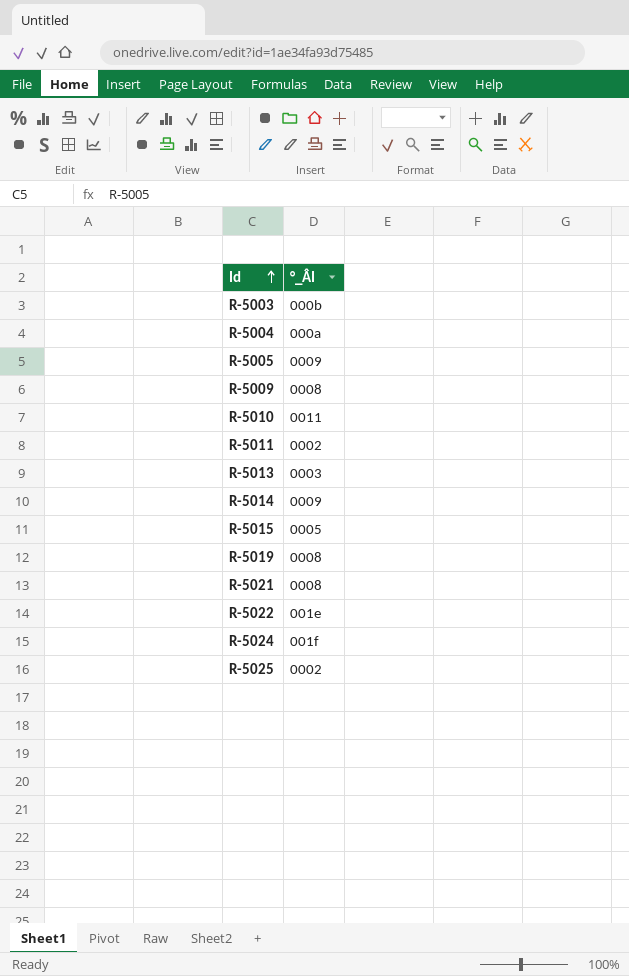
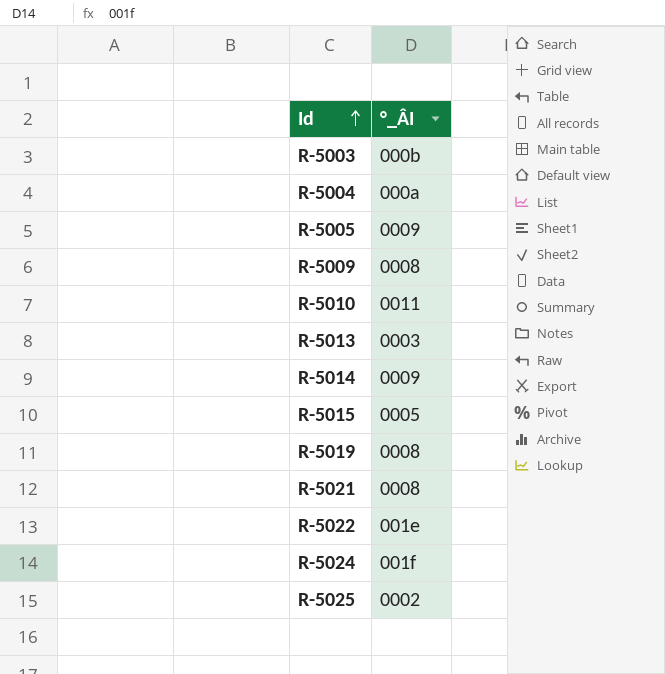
row R-5011: 0002 -> none

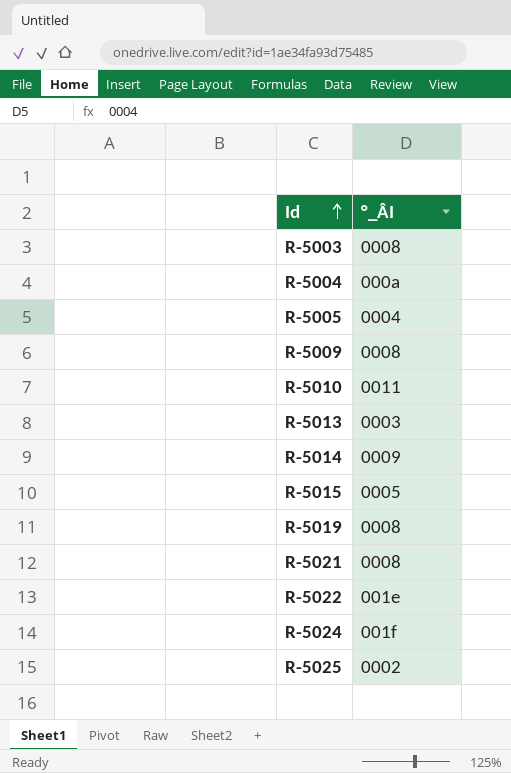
R-5003 | °_ÂI: 000b -> 0008
R-5005 | °_ÂI: 0009 -> 0004

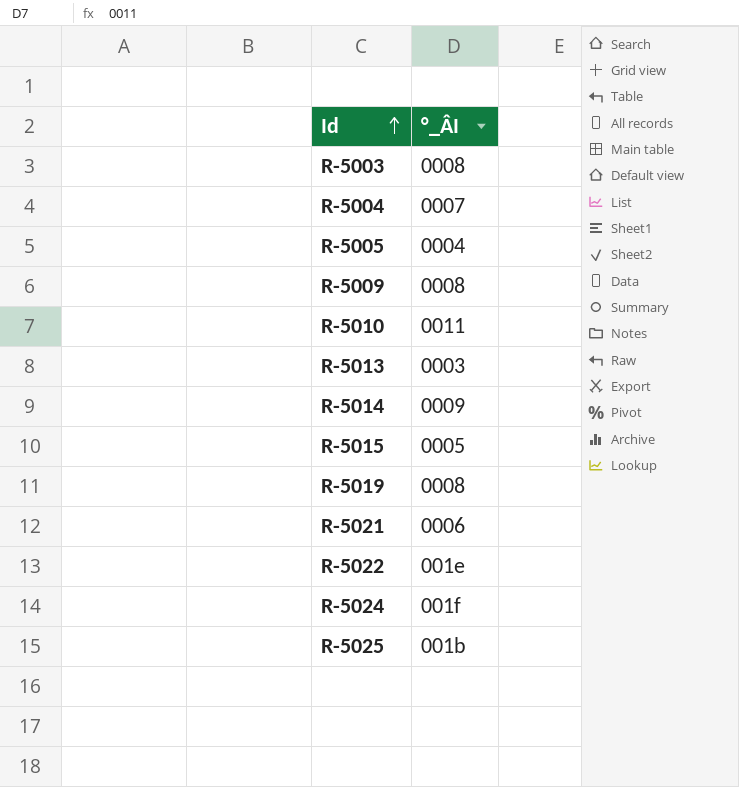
R-5004 | °_ÂI: 000a -> 0007
R-5021 | °_ÂI: 0008 -> 0006
R-5025 | °_ÂI: 0002 -> 001b

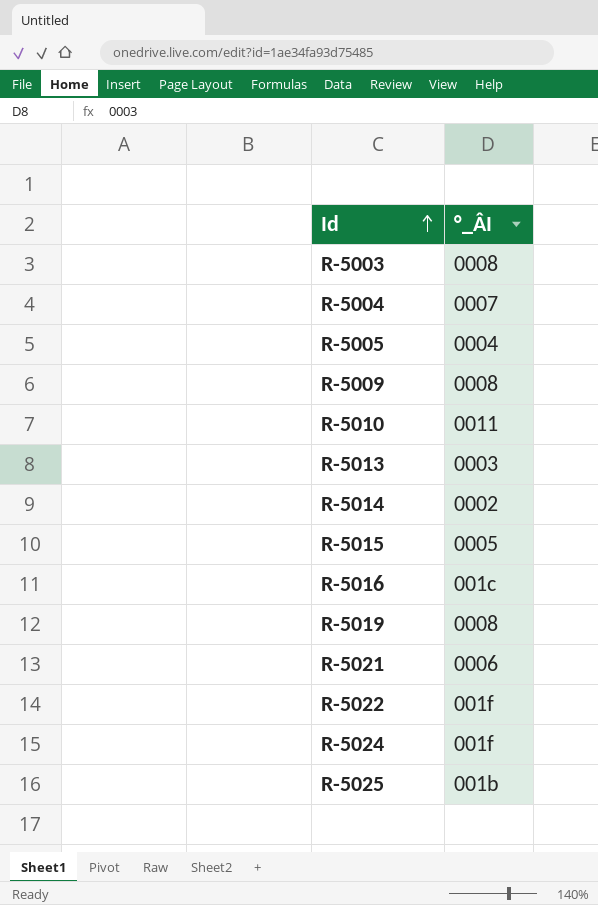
R-5014 | °_ÂI: 0009 -> 0002
row R-5016: none -> 001c
R-5022 | °_ÂI: 001e -> 001f

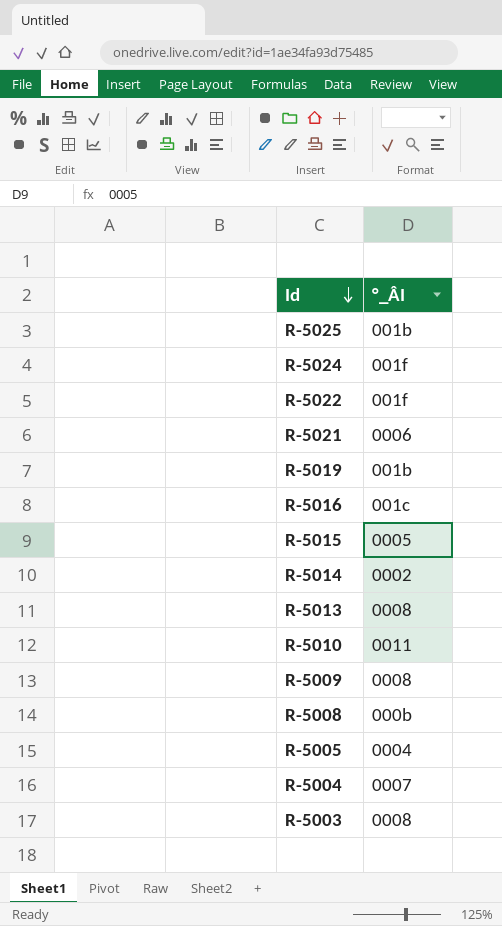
row order: Id ascending -> Id descending
R-5019 | °_ÂI: 0008 -> 001b
R-5013 | °_ÂI: 0003 -> 0008
row R-5008: none -> 000b

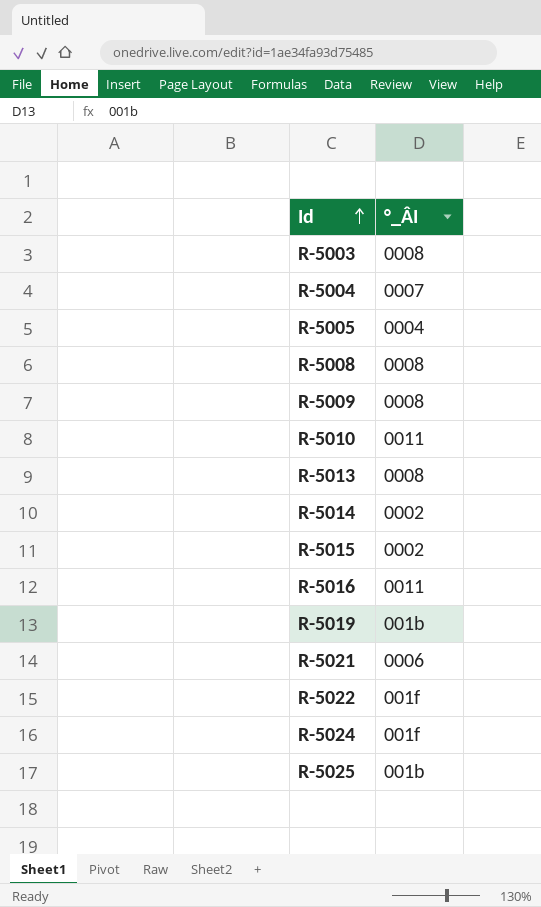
row order: Id descending -> Id ascending
R-5008 | °_ÂI: 000b -> 0008
R-5015 | °_ÂI: 0005 -> 0002
R-5016 | °_ÂI: 001c -> 0011

